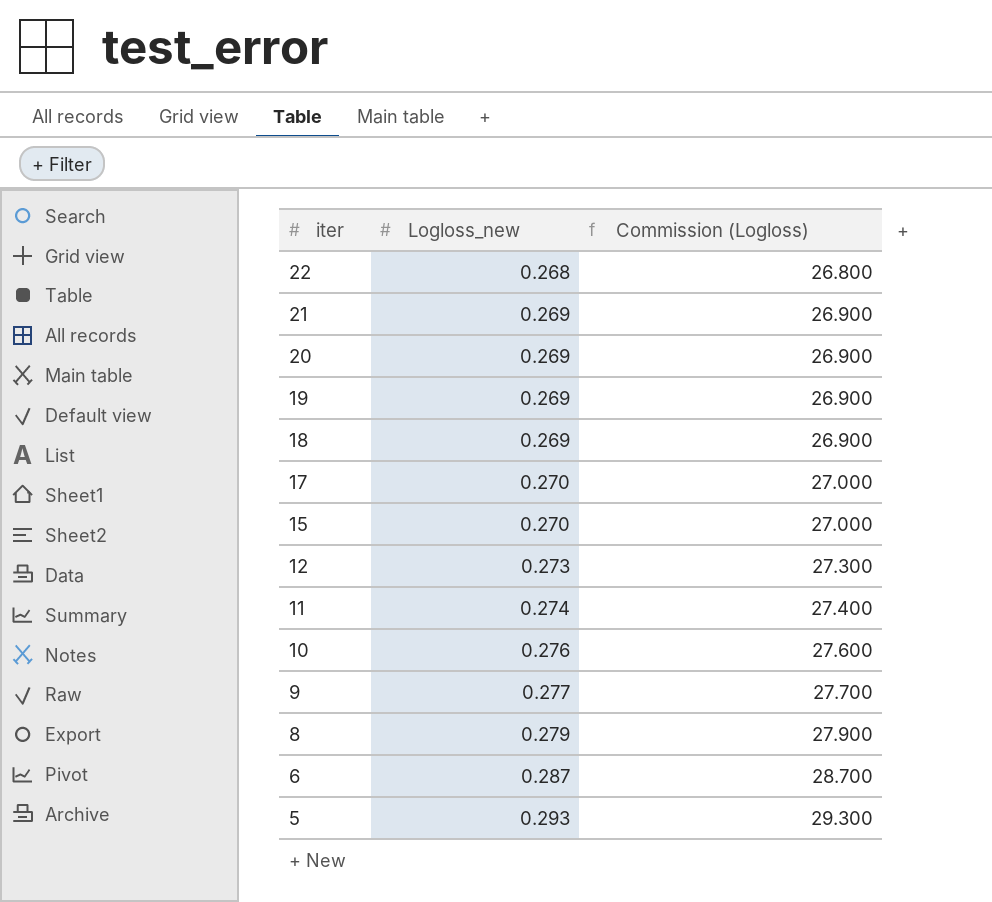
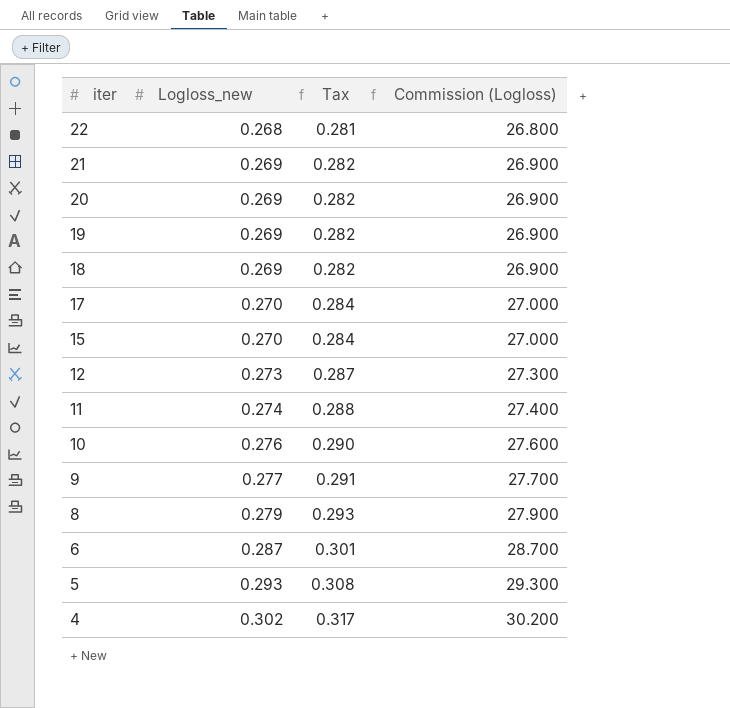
column Tax | formula: none -> [Logloss_new] * 1.05
row 4: none -> 0.302 | 0.317 | 30.200

